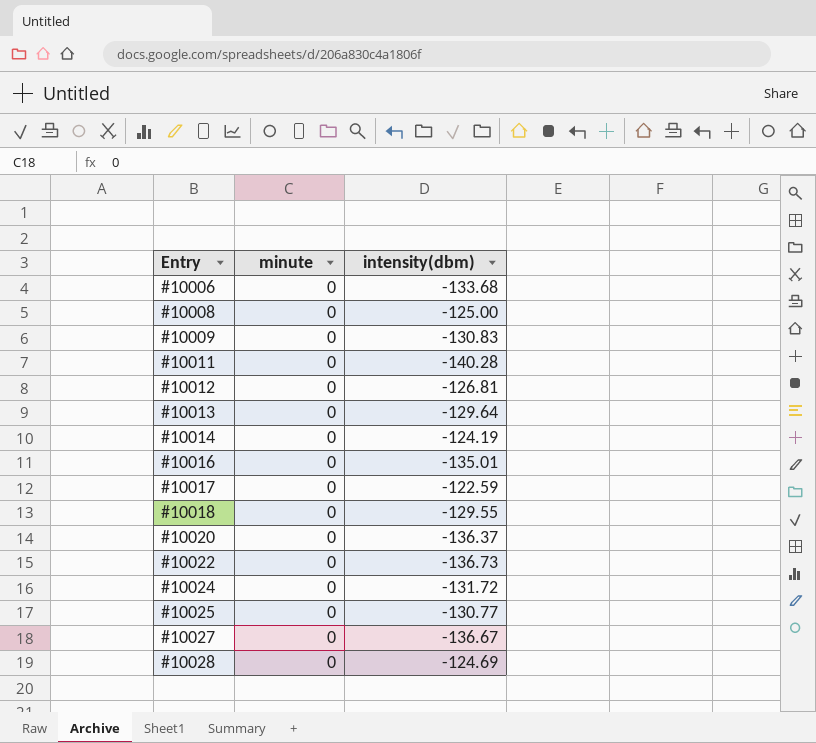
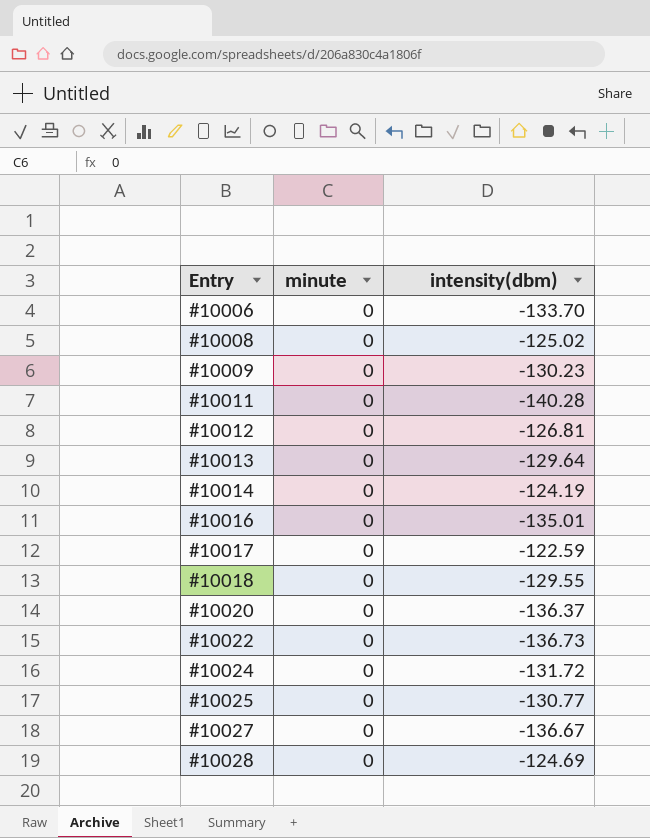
#10006 | intensity(dbm): -133.68 -> -133.70
#10008 | intensity(dbm): -125.00 -> -125.02
#10009 | intensity(dbm): -130.83 -> -130.23

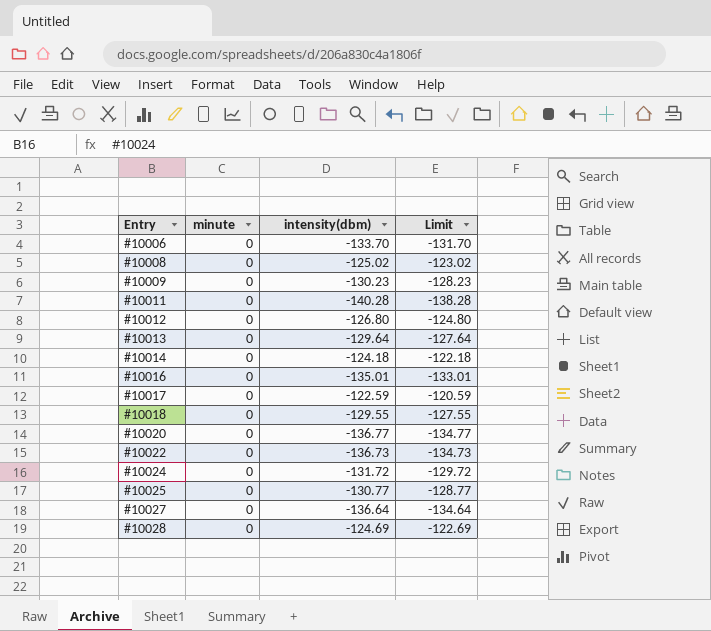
column Limit | formula: none -> [intensity(dbm)] + 2
#10012 | intensity(dbm): -126.81 -> -126.80
#10014 | intensity(dbm): -124.19 -> -124.18
#10020 | intensity(dbm): -136.37 -> -136.77
#10027 | intensity(dbm): -136.67 -> -136.64

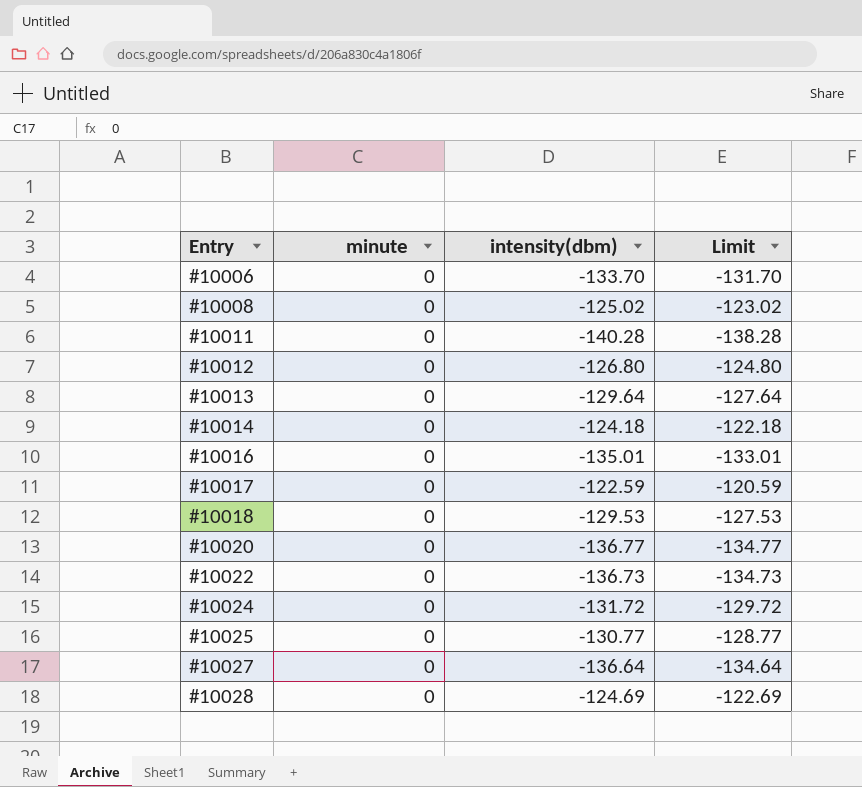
row #10009: 0 | -130.23 | -128.23 -> none
#10018 | intensity(dbm): -129.55 -> -129.53
#10018 | Limit: -127.55 -> -127.53

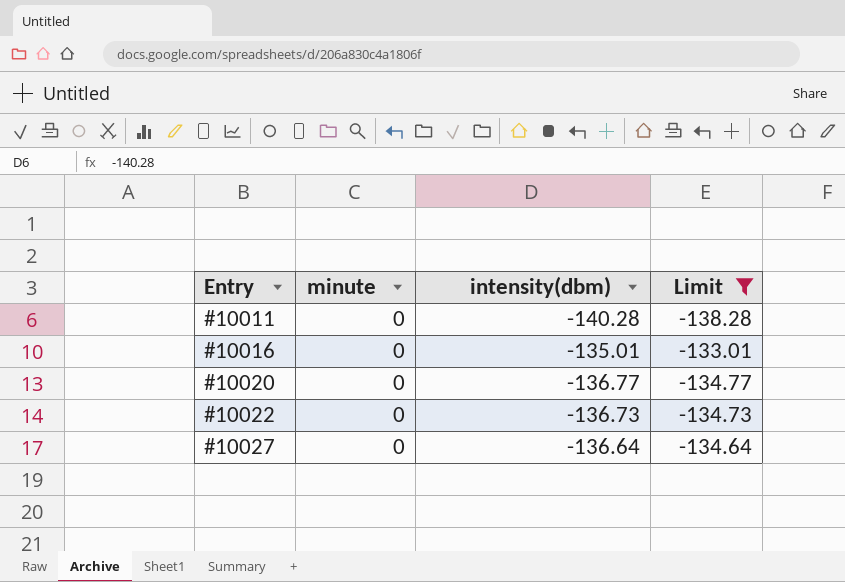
filter: none -> Limit <= -133.01

